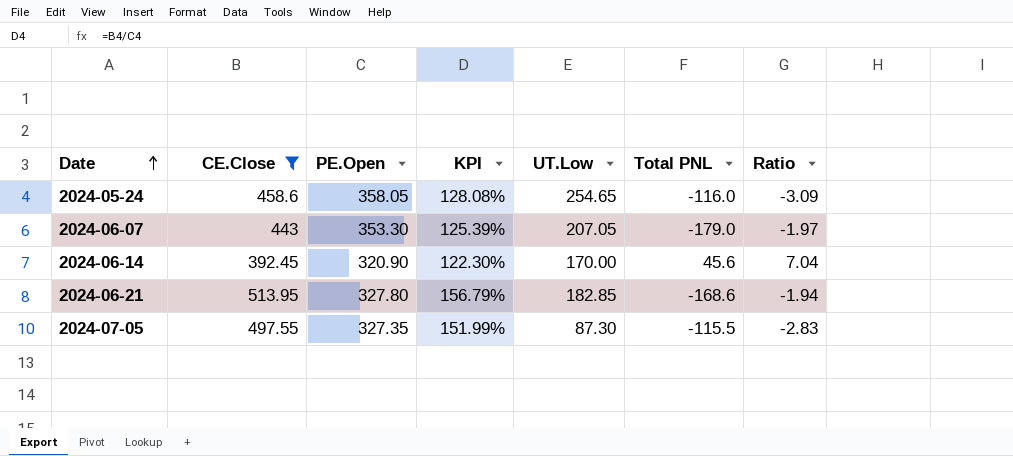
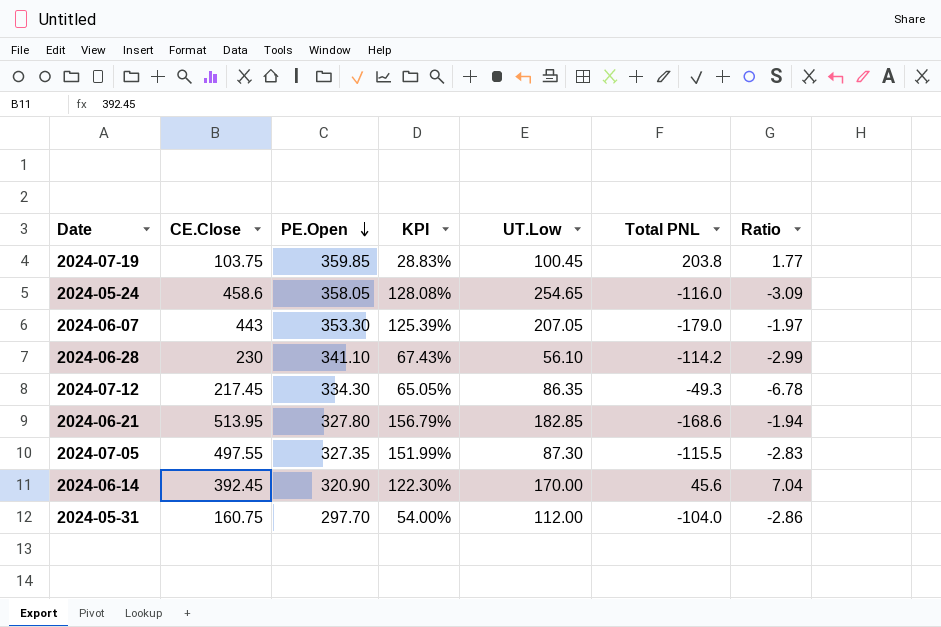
filter: CE.Close >= 392.45 -> none
row order: Date ascending -> PE.Open descending

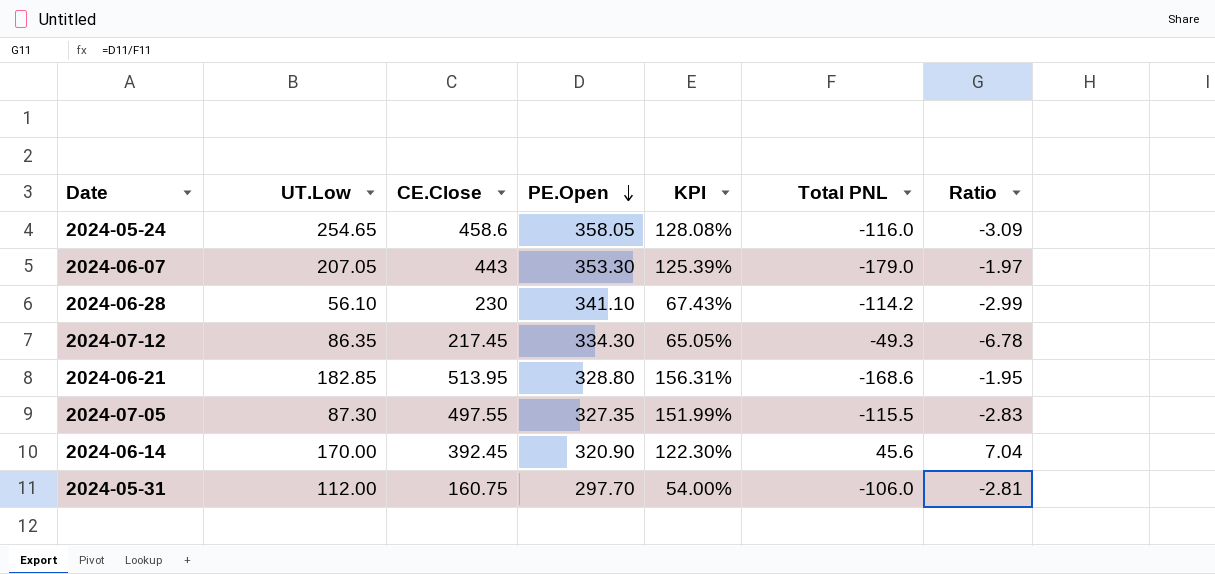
column UT.Low | position: 5 -> 2
row 2024-07-19: 103.75 | 359.85 | 28.83% | 100.45 | 203.8 | 1.77 -> none
2024-06-21 | PE.Open: 327.80 -> 328.80
2024-06-21 | KPI: 156.79% -> 156.31%
2024-06-21 | Ratio: -1.94 -> -1.95
2024-05-31 | Total PNL: -104.0 -> -106.0
2024-05-31 | Ratio: -2.86 -> -2.81

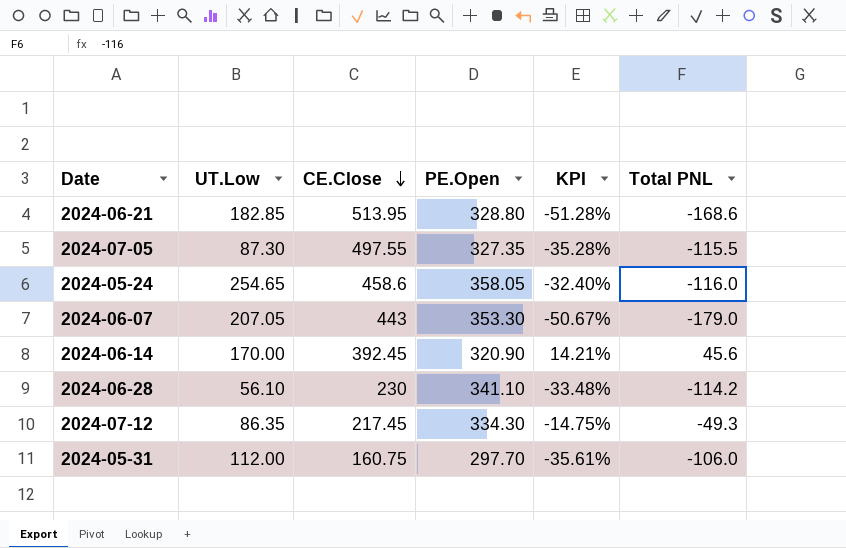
row order: PE.Open descending -> CE.Close descending
column Ratio | formula: [PE.Open] / [Total PNL] -> none
column KPI | formula: [CE.Close] / [PE.Open] -> [Total PNL] / [PE.Open]

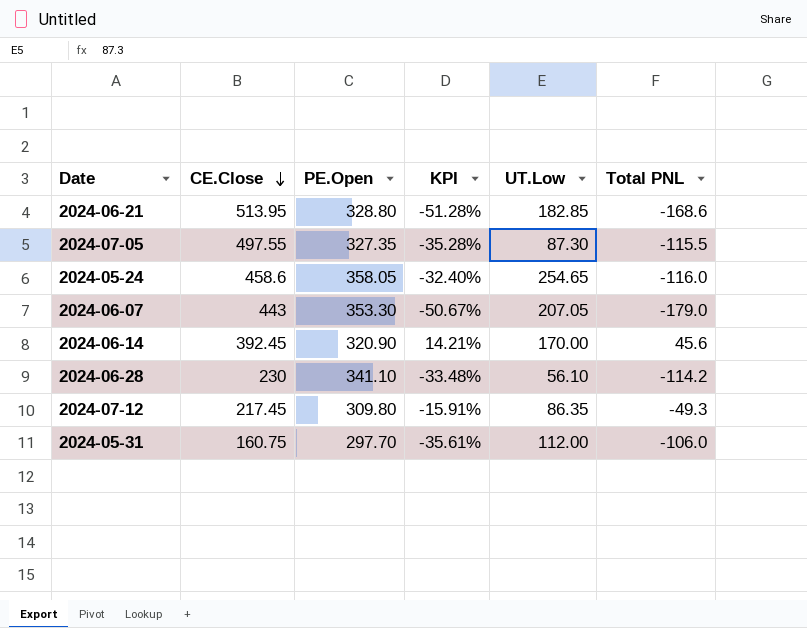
column UT.Low | position: 2 -> 5
2024-07-12 | PE.Open: 334.30 -> 309.80
2024-07-12 | KPI: -14.75% -> -15.91%

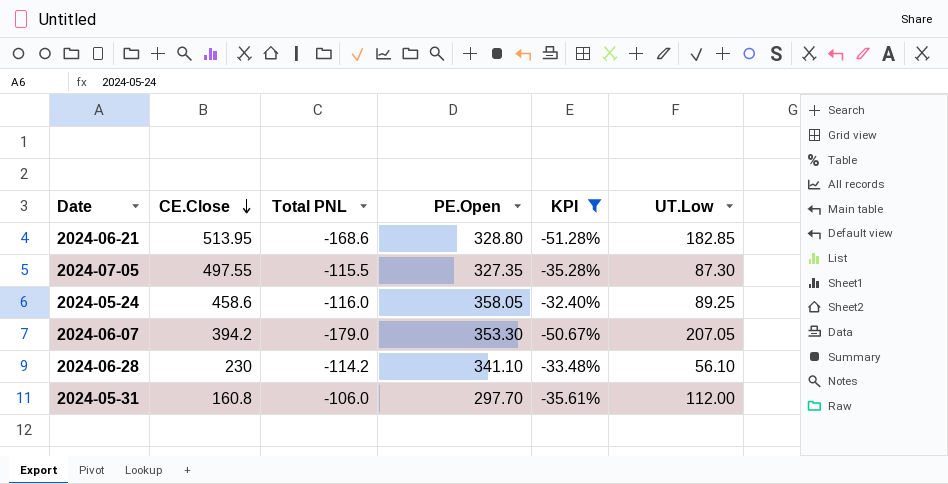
filter: none -> KPI <= -32.40%
column Total PNL | position: 6 -> 3
2024-05-24 | UT.Low: 254.65 -> 89.25
2024-06-07 | CE.Close: 443 -> 394.2
2024-05-31 | CE.Close: 160.75 -> 160.8

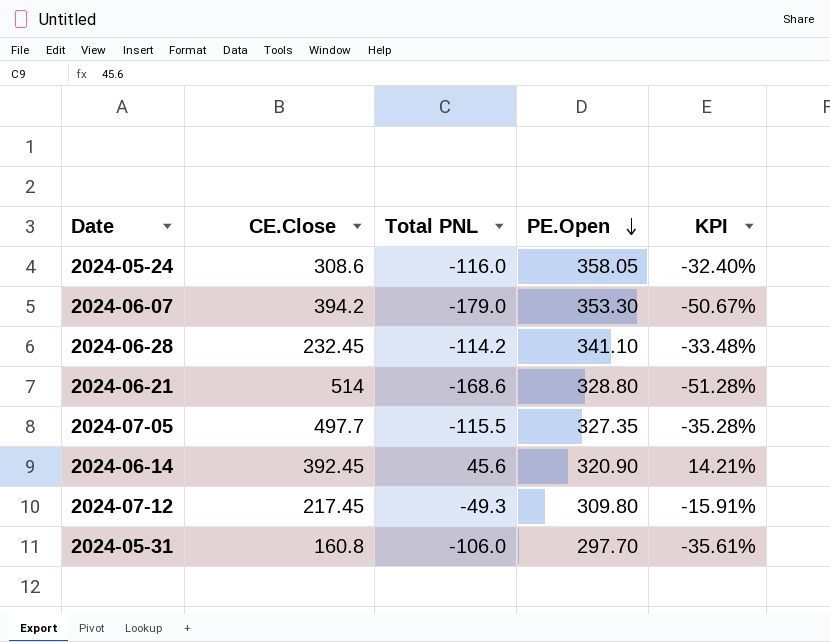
filter: KPI <= -32.40% -> none
row order: CE.Close descending -> PE.Open descending
column UT.Low | position: 6 -> none
2024-05-24 | CE.Close: 458.6 -> 308.6
2024-06-28 | CE.Close: 230 -> 232.45
2024-06-21 | CE.Close: 513.95 -> 514
2024-07-05 | CE.Close: 497.55 -> 497.7

